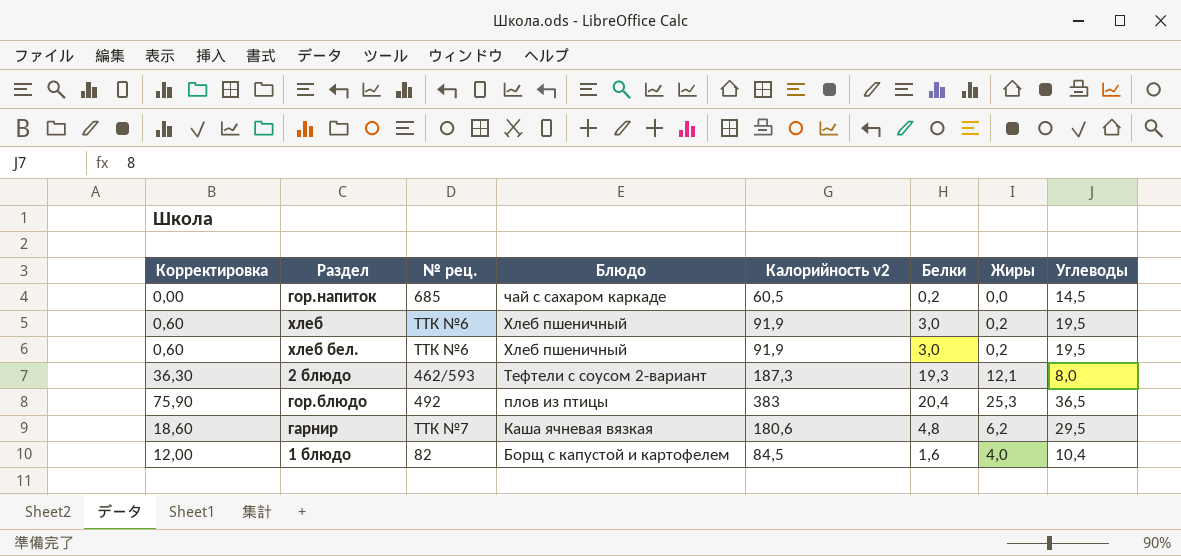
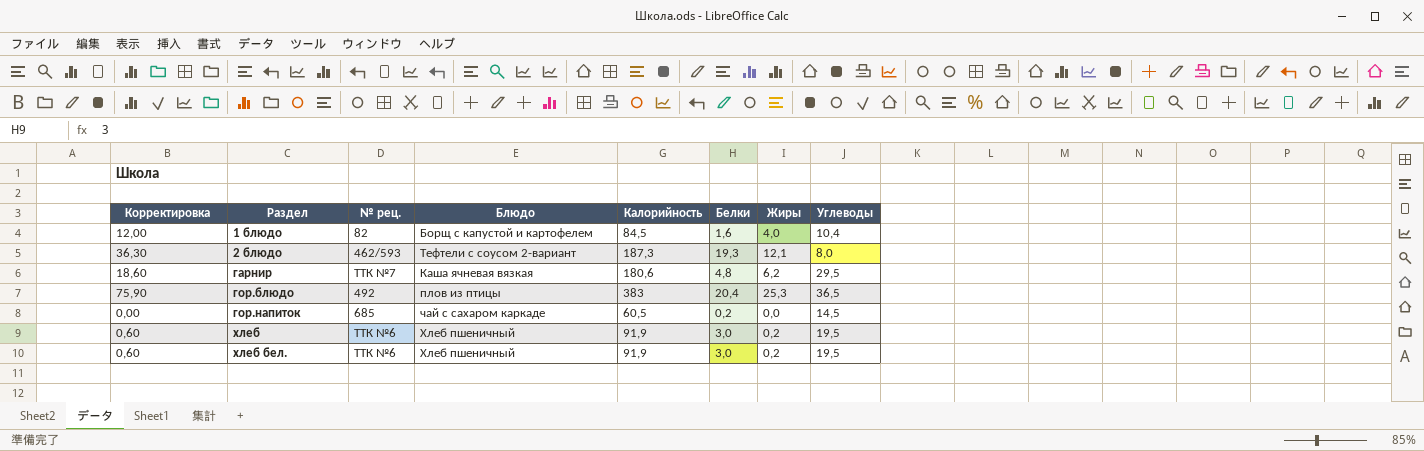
row order: Блюдо descending -> Раздел ascending
column name: Калорийность v2 -> Калорийность

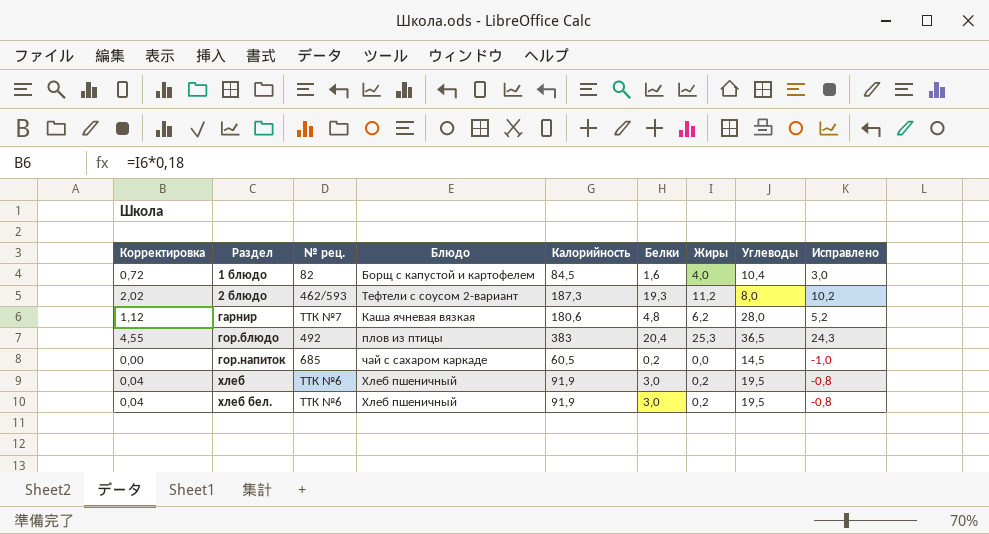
column Корректировка | formula: [Жиры] * 3 -> [Жиры] * 0,18
column Исправлено | formula: none -> [Жиры] - 1
2 блюдо | Жиры: 12,1 -> 11,2
гарнир | Углеводы: 29,5 -> 28,0

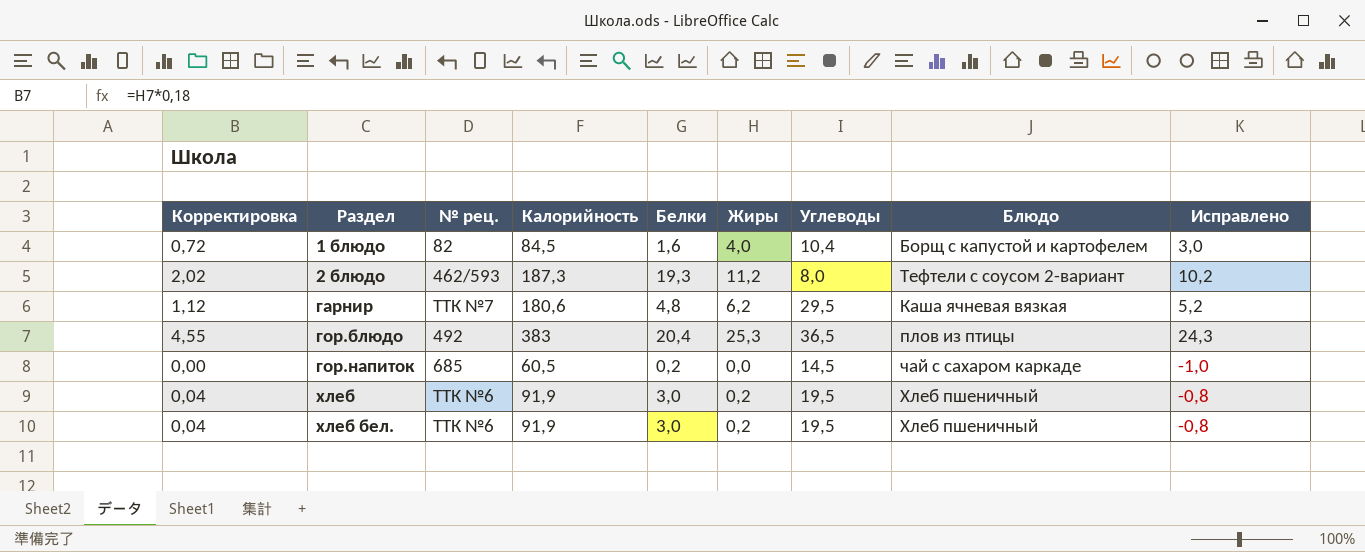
column Блюдо | position: 4 -> 8
гарнир | Углеводы: 28,0 -> 29,5

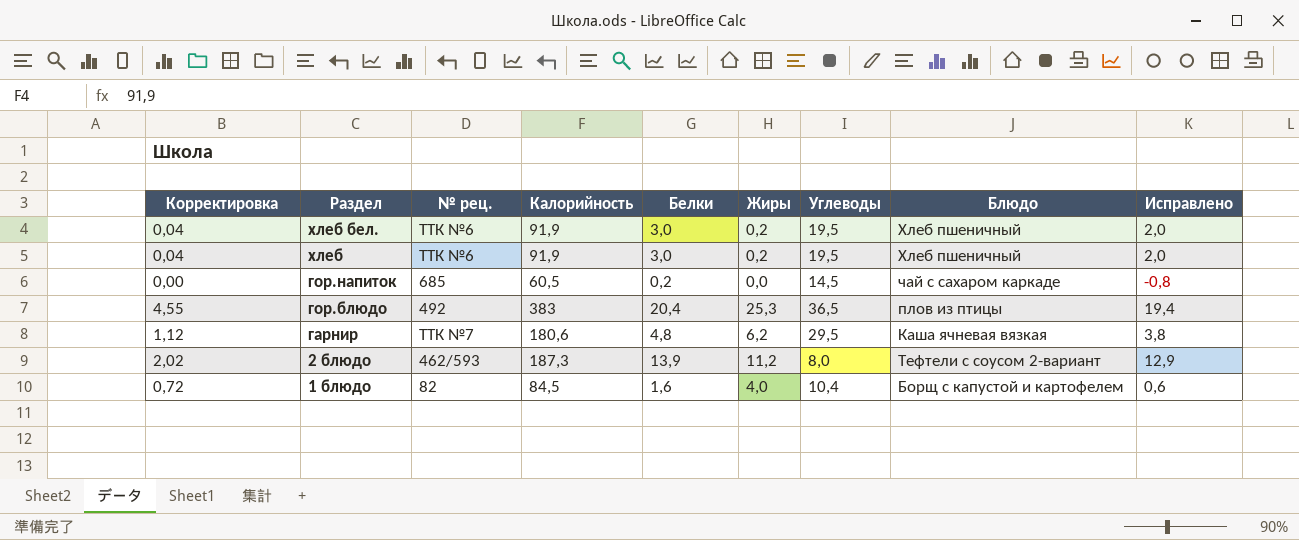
row order: Раздел ascending -> Раздел descending
column Исправлено | formula: [Жиры] - 1 -> [Белки] - 1
2 блюдо | Белки: 19,3 -> 13,9

